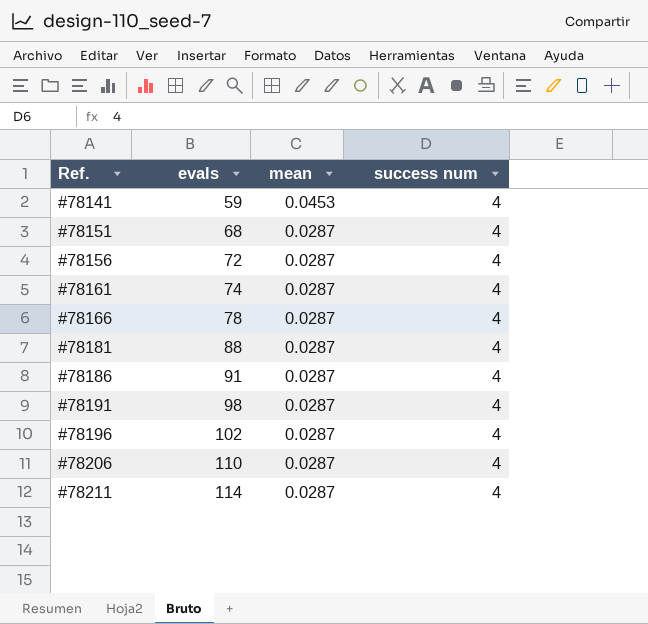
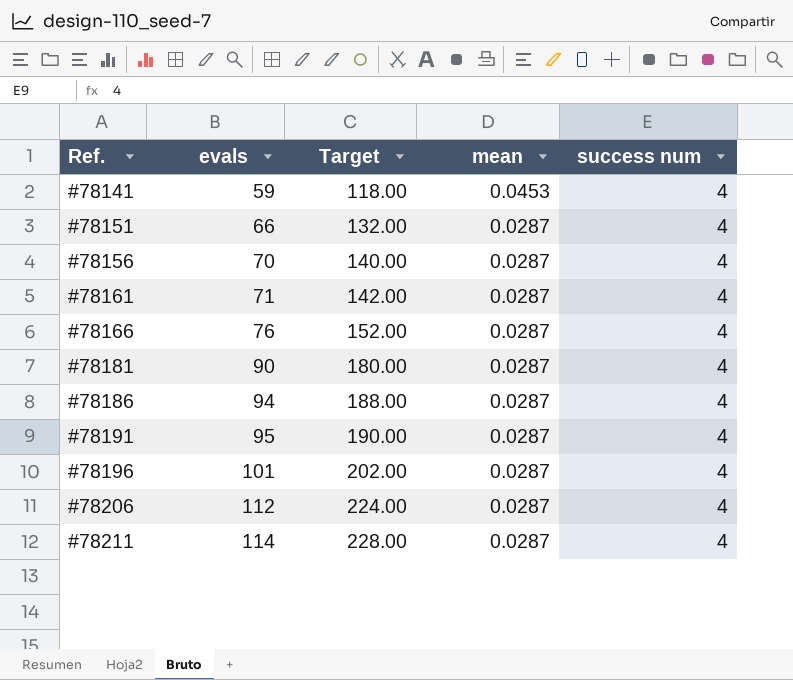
column Target | formula: none -> [evals] * 2
#78151 | evals: 68 -> 66
#78156 | evals: 72 -> 70
#78161 | evals: 74 -> 71
#78166 | evals: 78 -> 76
#78181 | evals: 88 -> 90
#78186 | evals: 91 -> 94
#78191 | evals: 98 -> 95
#78196 | evals: 102 -> 101
#78206 | evals: 110 -> 112

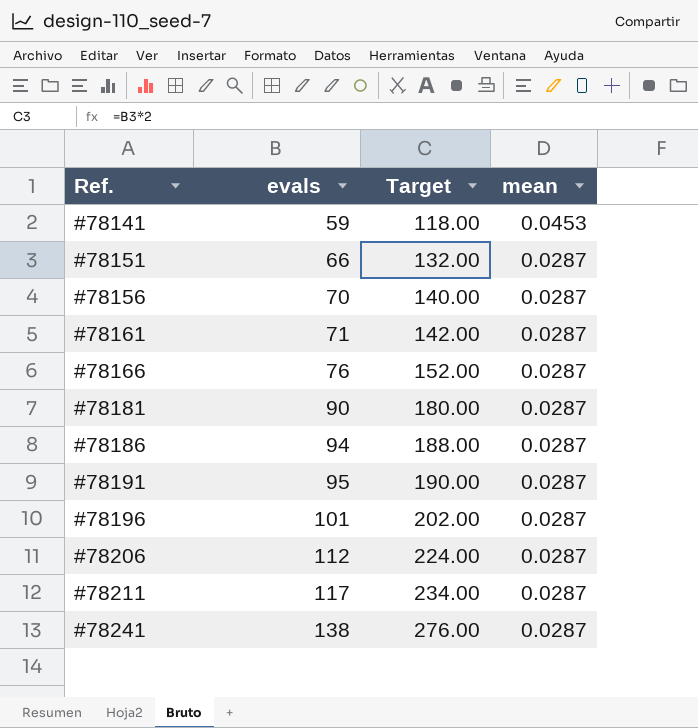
column success num | position: 5 -> none
#78211 | evals: 114 -> 117
#78211 | Target: 228.00 -> 234.00
row #78241: none -> 138 | 276.00 | 0.0287

